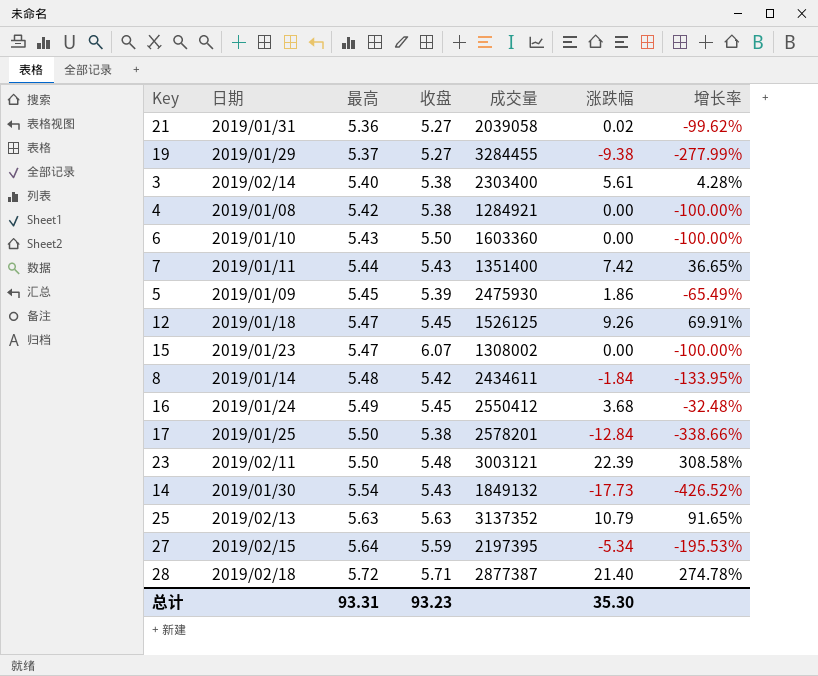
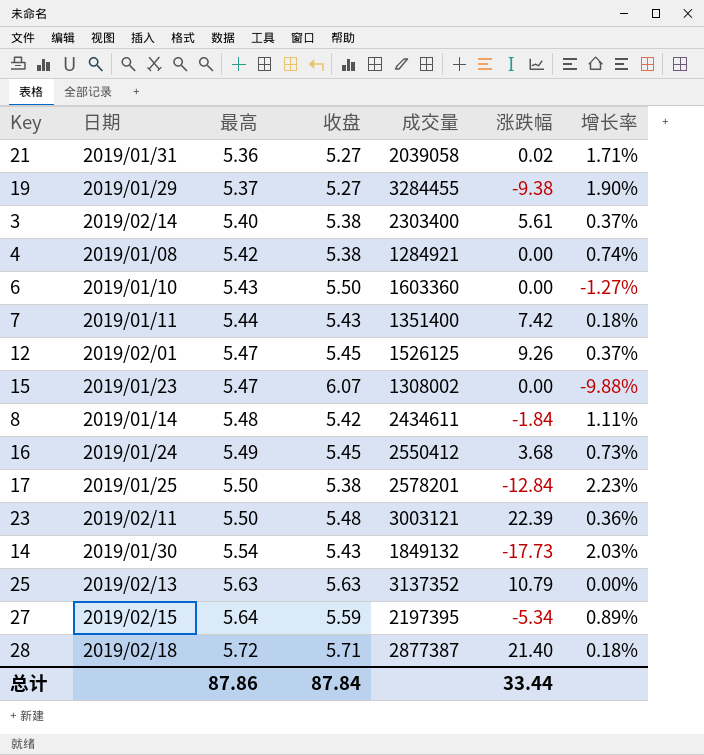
column 增长率 | formula: ([涨跌幅] - [收盘]) / [收盘] -> ([最高] - [收盘]) / [收盘]
row 5: 2019/01/09 | 5.45 | 5.39 | 2475930 | 1.86 | -65.49% -> none
12 | 日期: 2019/01/18 -> 2019/02/01
总计 | 最高: 93.31 -> 87.86
总计 | 收盘: 93.23 -> 87.84
总计 | 涨跌幅: 35.30 -> 33.44

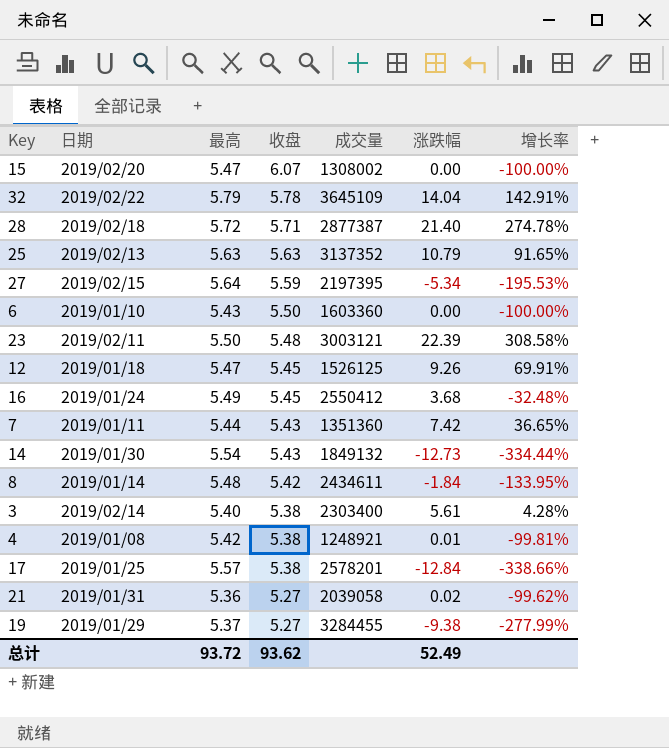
row order: 最高 ascending -> 收盘 descending
column 增长率 | formula: ([最高] - [收盘]) / [收盘] -> ([涨跌幅] - [收盘]) / [收盘]
15 | 日期: 2019/01/23 -> 2019/02/20
row 32: none -> 2019/02/22 | 5.79 | 5.78 | 3645109 | 14.04 | 142.91%
12 | 日期: 2019/02/01 -> 2019/01/18
7 | 成交量: 1351400 -> 1351360
14 | 涨跌幅: -17.73 -> -12.73
4 | 成交量: 1284921 -> 1248921
4 | 涨跌幅: 0.00 -> 0.01
17 | 最高: 5.50 -> 5.57
总计 | 最高: 87.86 -> 93.72
总计 | 收盘: 87.84 -> 93.62
总计 | 涨跌幅: 33.44 -> 52.49

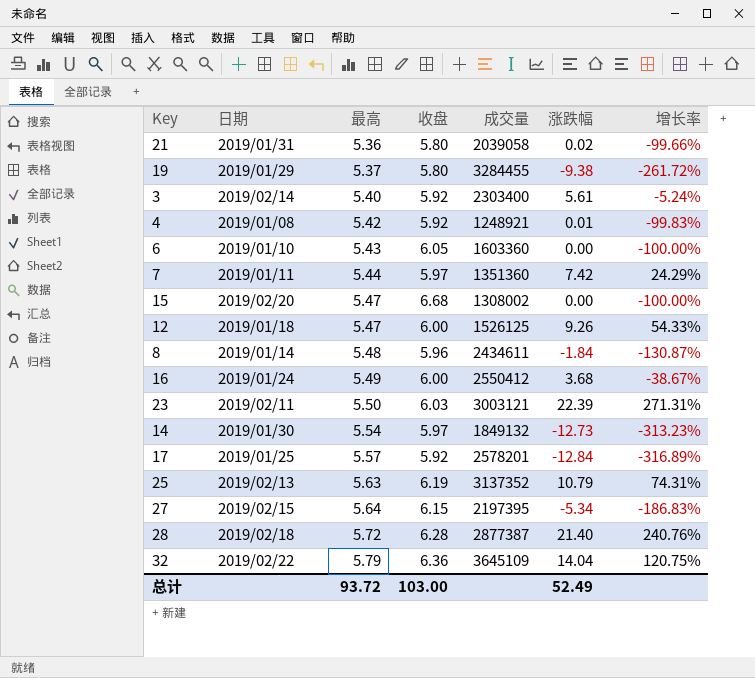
row order: 收盘 descending -> 最高 ascending
21 | 收盘: 5.27 -> 5.80
21 | 增长率: -99.62% -> -99.66%
19 | 收盘: 5.27 -> 5.80
19 | 增长率: -277.99% -> -261.72%
3 | 收盘: 5.38 -> 5.92
3 | 增长率: 4.28% -> -5.24%
4 | 收盘: 5.38 -> 5.92
4 | 增长率: -99.81% -> -99.83%
6 | 收盘: 5.50 -> 6.05
7 | 收盘: 5.43 -> 5.97
7 | 增长率: 36.65% -> 24.29%
15 | 收盘: 6.07 -> 6.68
12 | 收盘: 5.45 -> 6.00
12 | 增长率: 69.91% -> 54.33%
8 | 收盘: 5.42 -> 5.96
8 | 增长率: -133.95% -> -130.87%
16 | 收盘: 5.45 -> 6.00
16 | 增长率: -32.48% -> -38.67%
23 | 收盘: 5.48 -> 6.03
23 | 增长率: 308.58% -> 271.31%
14 | 收盘: 5.43 -> 5.97
14 | 增长率: -334.44% -> -313.23%
17 | 收盘: 5.38 -> 5.92
17 | 增长率: -338.66% -> -316.89%
25 | 收盘: 5.63 -> 6.19
25 | 增长率: 91.65% -> 74.31%
27 | 收盘: 5.59 -> 6.15
27 | 增长率: -195.53% -> -186.83%
28 | 收盘: 5.71 -> 6.28
28 | 增长率: 274.78% -> 240.76%
32 | 收盘: 5.78 -> 6.36
32 | 增长率: 142.91% -> 120.75%
总计 | 收盘: 93.62 -> 103.00

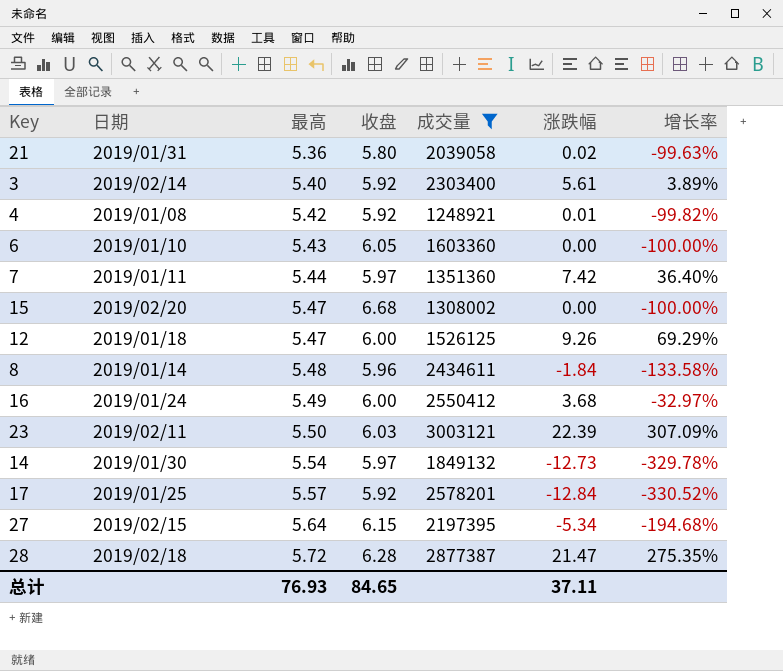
filter: none -> 成交量 <= 3003121
column 增长率 | formula: ([涨跌幅] - [收盘]) / [收盘] -> ([涨跌幅] - [最高]) / [最高]
28 | 涨跌幅: 21.40 -> 21.47
总计 | 最高: 93.72 -> 76.93
总计 | 收盘: 103.00 -> 84.65
总计 | 涨跌幅: 52.49 -> 37.11

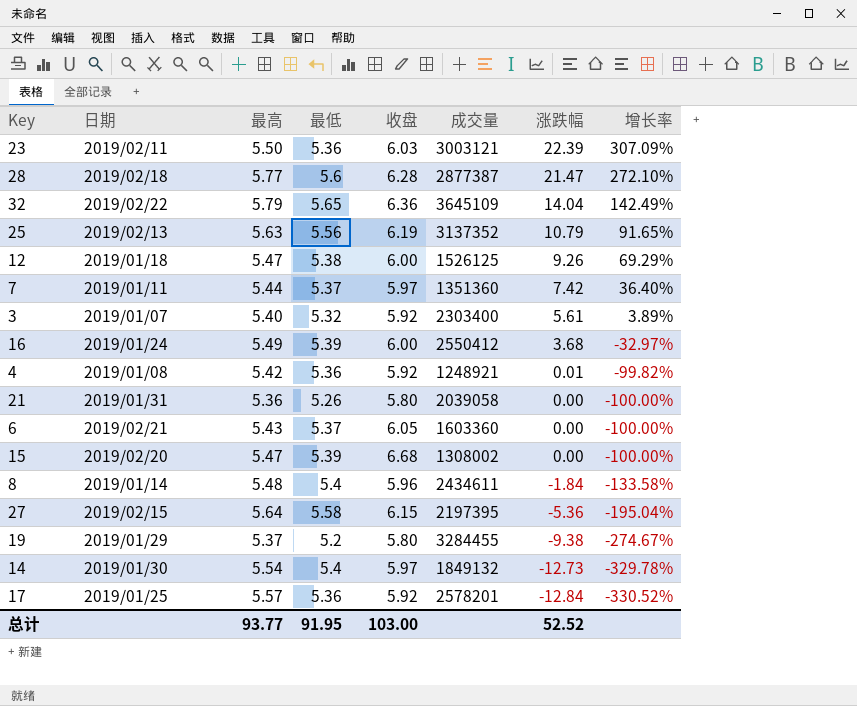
filter: 成交量 <= 3003121 -> none
row order: 最高 ascending -> 涨跌幅 descending
column 最低 | position: none -> 4
28 | 最高: 5.72 -> 5.77
28 | 增长率: 275.35% -> 272.10%
3 | 日期: 2019/02/14 -> 2019/01/07
21 | 涨跌幅: 0.02 -> 0.00
21 | 增长率: -99.63% -> -100.00%
6 | 日期: 2019/01/10 -> 2019/02/21
27 | 涨跌幅: -5.34 -> -5.36
27 | 增长率: -194.68% -> -195.04%
总计 | 最高: 76.93 -> 93.77
总计 | 收盘: 84.65 -> 103.00
总计 | 涨跌幅: 37.11 -> 52.52

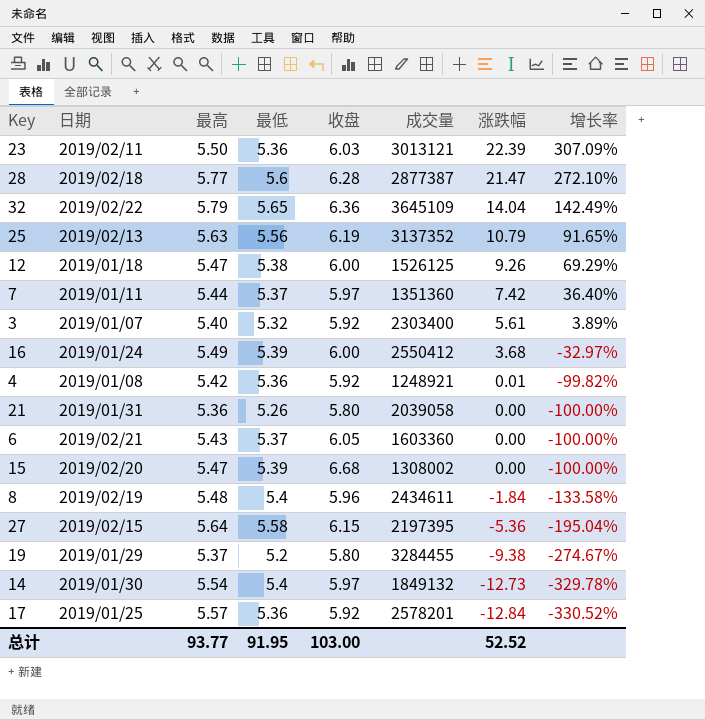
23 | 成交量: 3003121 -> 3013121
8 | 日期: 2019/01/14 -> 2019/02/19

